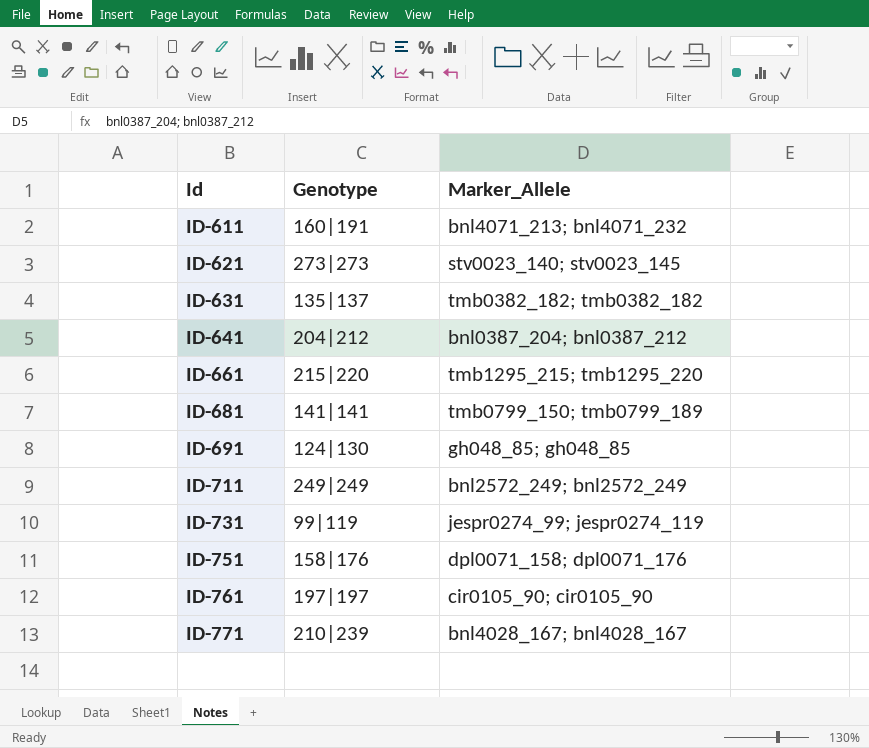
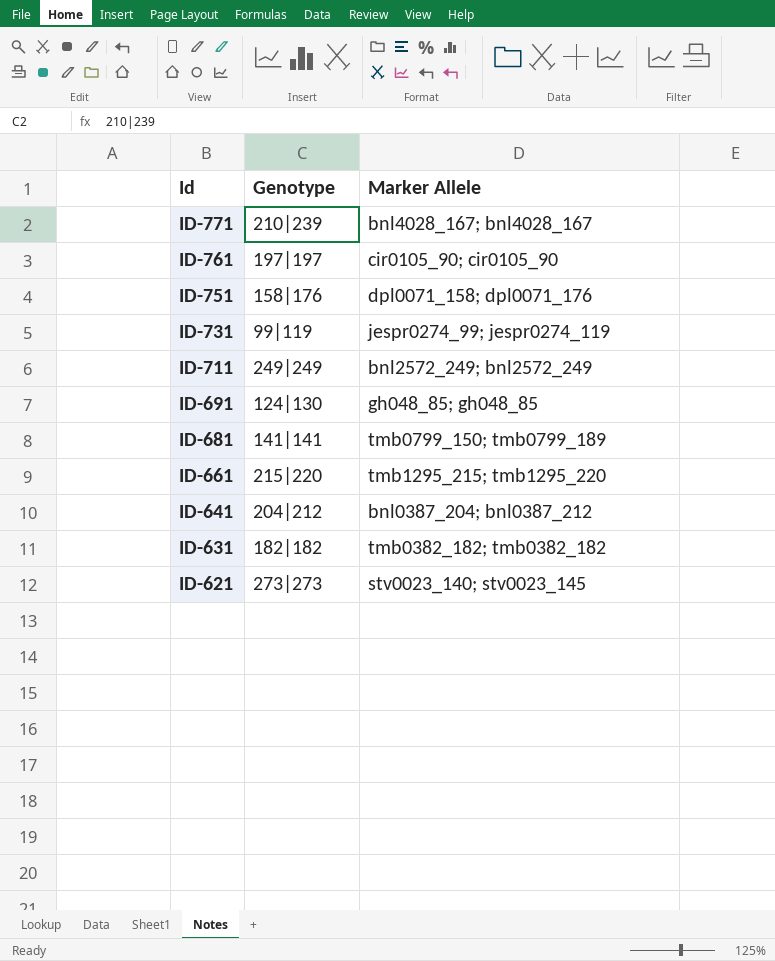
row order: Id ascending -> Id descending
column name: Marker_Allele -> Marker Allele
row ID-611: 160|191 | bnl4071_213; bnl4071_232 -> none
ID-631 | Genotype: 135|137 -> 182|182

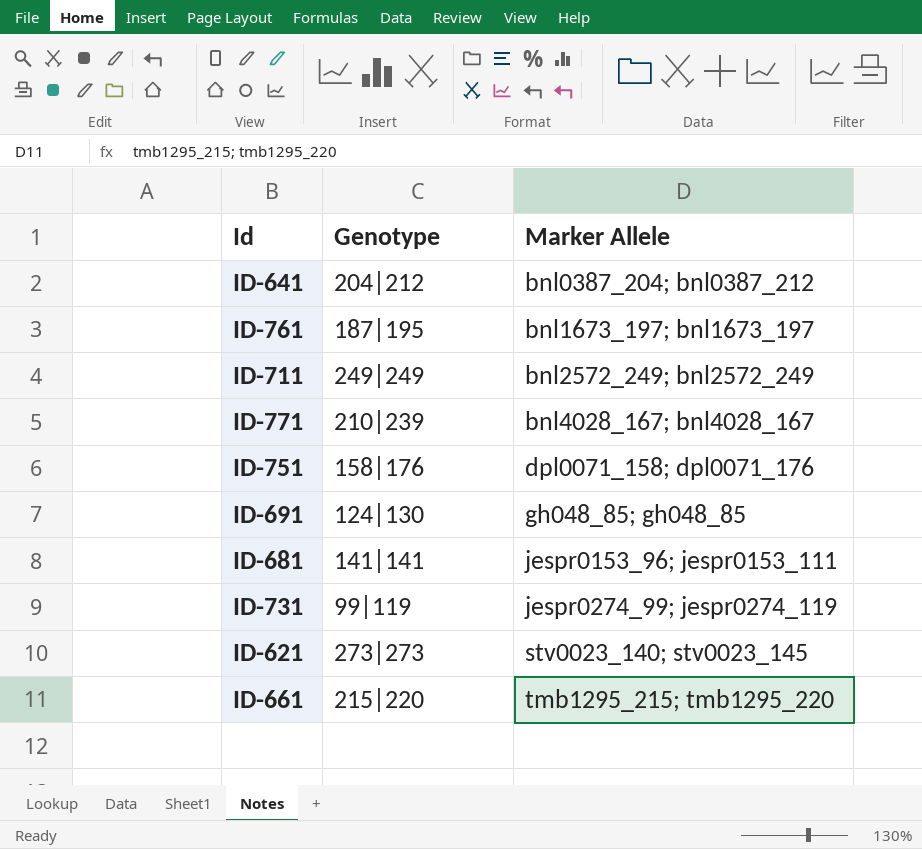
row order: Id descending -> Marker Allele ascending
row ID-631: 182|182 | tmb0382_182; tmb0382_182 -> none
ID-761 | Genotype: 197|197 -> 187|195
ID-761 | Marker Allele: cir0105_90; cir0105_90 -> bnl1673_197; bnl1673_197
ID-681 | Marker Allele: tmb0799_150; tmb0799_189 -> jespr0153_96; jespr0153_111

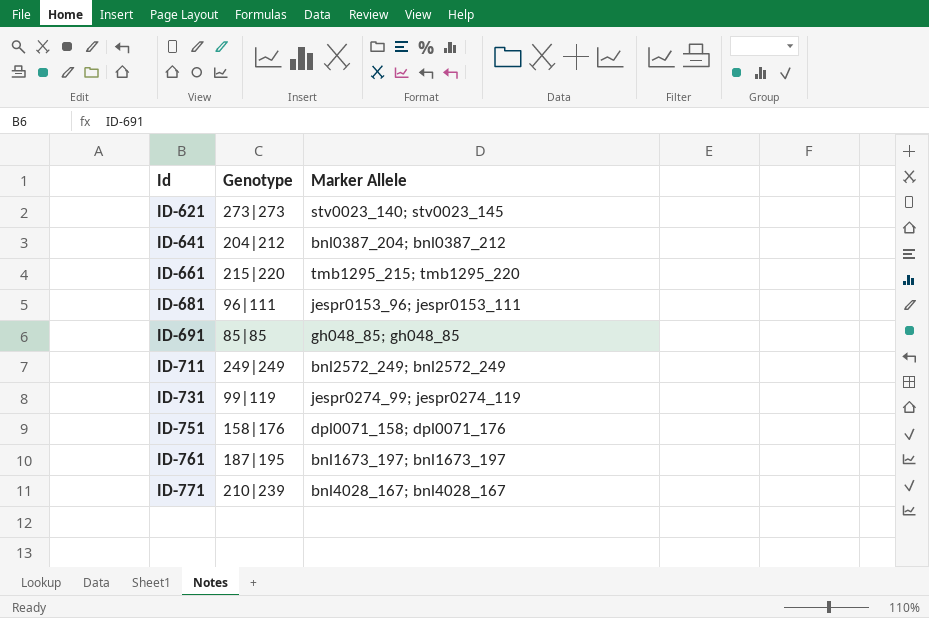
row order: Marker Allele ascending -> Id ascending
ID-681 | Genotype: 141|141 -> 96|111
ID-691 | Genotype: 124|130 -> 85|85

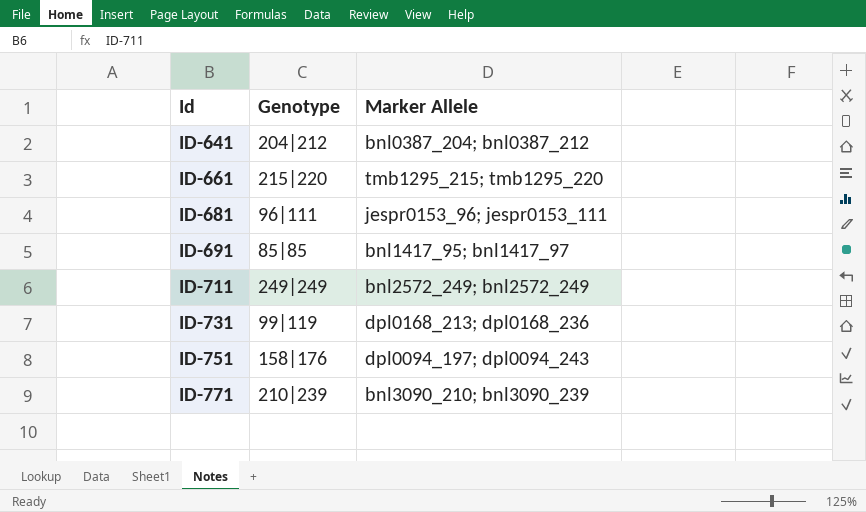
row ID-621: 273|273 | stv0023_140; stv0023_145 -> none
row ID-761: 187|195 | bnl1673_197; bnl1673_197 -> none
ID-691 | Marker Allele: gh048_85; gh048_85 -> bnl1417_95; bnl1417_97
ID-731 | Marker Allele: jespr0274_99; jespr0274_119 -> dpl0168_213; dpl0168_236
ID-751 | Marker Allele: dpl0071_158; dpl0071_176 -> dpl0094_197; dpl0094_243
ID-771 | Marker Allele: bnl4028_167; bnl4028_167 -> bnl3090_210; bnl3090_239

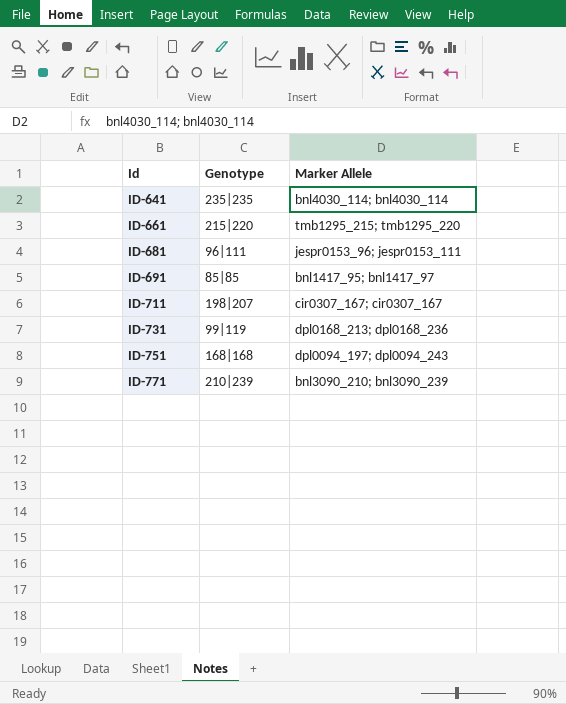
ID-641 | Genotype: 204|212 -> 235|235
ID-641 | Marker Allele: bnl0387_204; bnl0387_212 -> bnl4030_114; bnl4030_114
ID-711 | Genotype: 249|249 -> 198|207
ID-711 | Marker Allele: bnl2572_249; bnl2572_249 -> cir0307_167; cir0307_167
ID-751 | Genotype: 158|176 -> 168|168

